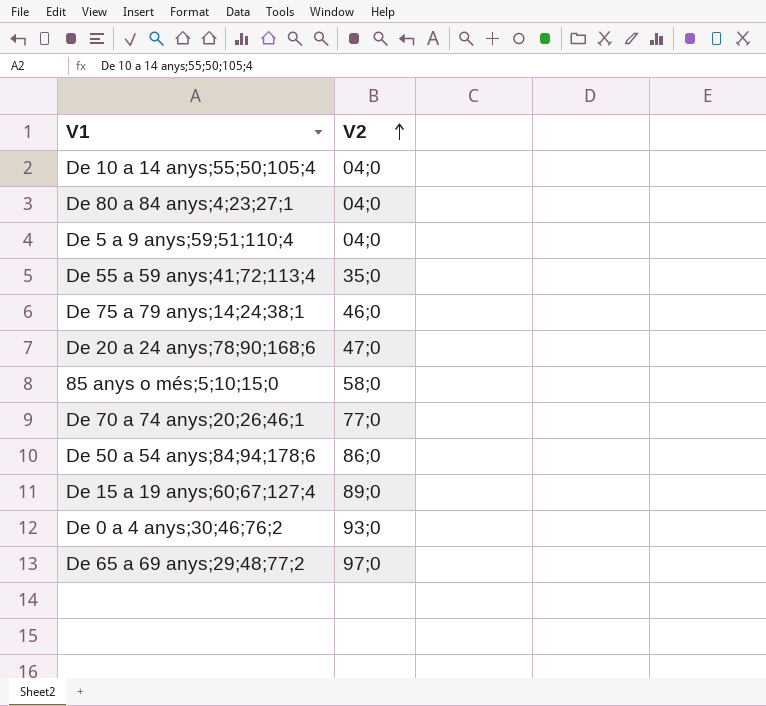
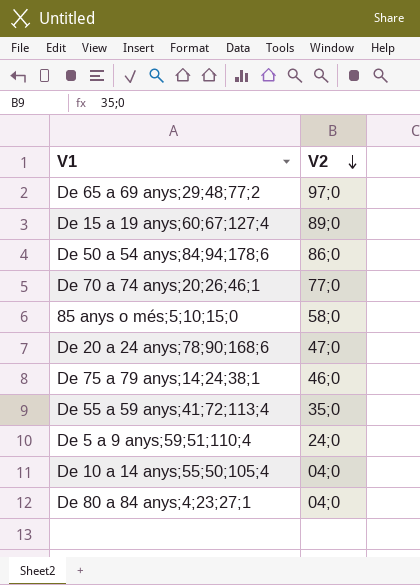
row order: V2 ascending -> V2 descending
row De 0 a 4 anys;30;46;76;2: 93;0 -> none
De 5 a 9 anys;59;51;110;4 | V2: 04;0 -> 24;0

